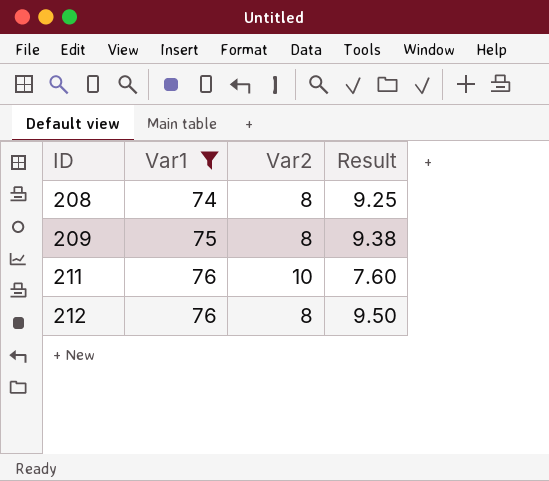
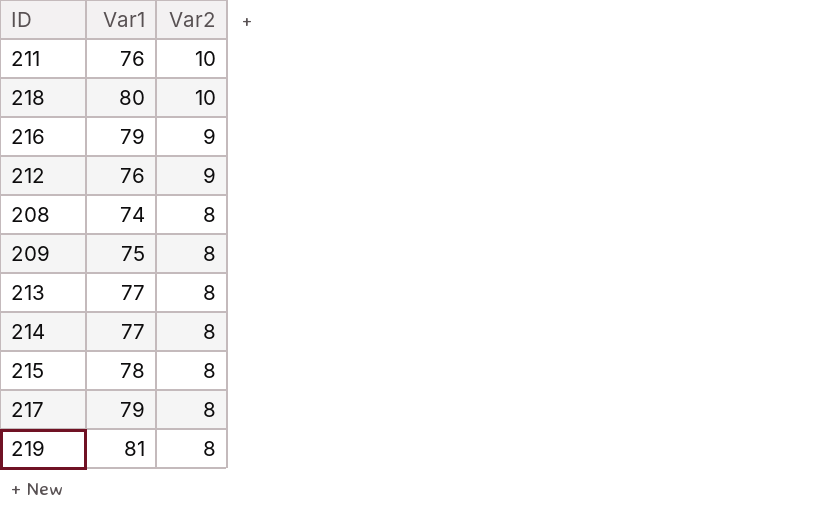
filter: Var1 <= 76 -> none
row order: ID ascending -> Var2 descending
column Result | formula: [Var1] / [Var2] -> none
212 | Var2: 8 -> 9

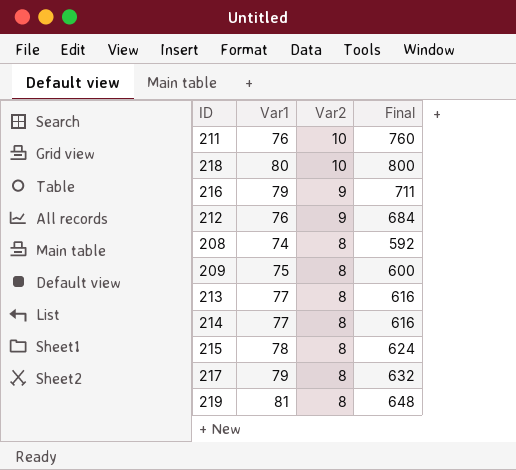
column Final | formula: none -> [Var1] * [Var2]

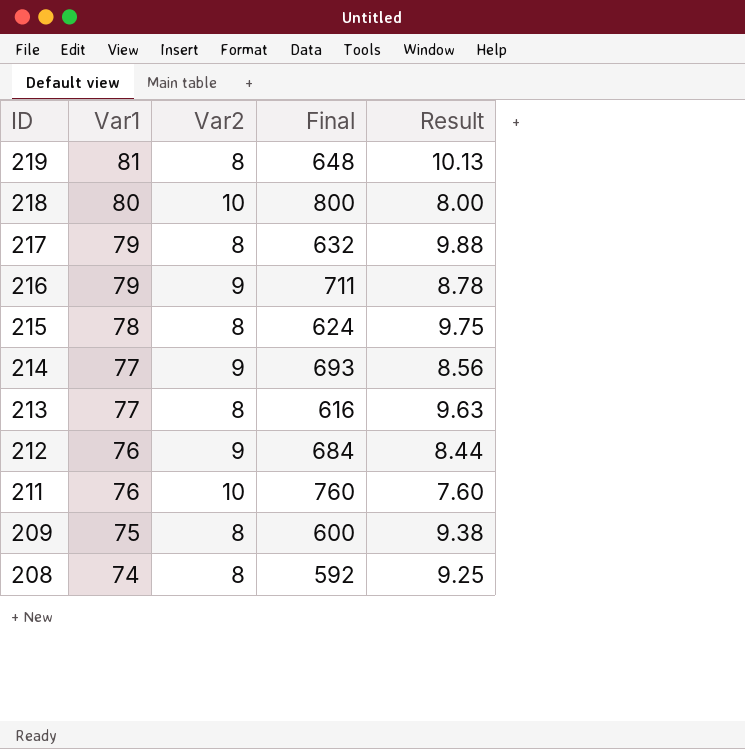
row order: Var2 descending -> ID descending
column Result | formula: none -> [Var1] / [Var2]
214 | Var2: 8 -> 9
214 | Final: 616 -> 693

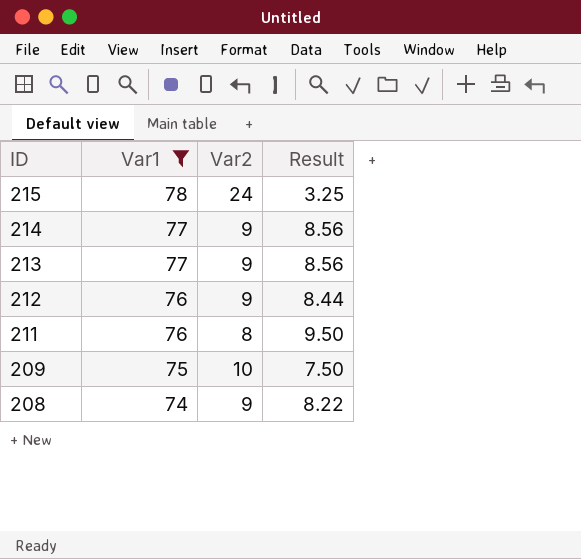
filter: none -> Var1 <= 78
column Final | formula: [Var1] * [Var2] -> none
215 | Var2: 8 -> 24
215 | Result: 9.75 -> 3.25
213 | Var2: 8 -> 9
213 | Result: 9.63 -> 8.56
211 | Var2: 10 -> 8
211 | Result: 7.60 -> 9.50
209 | Var2: 8 -> 10
209 | Result: 9.38 -> 7.50
208 | Var2: 8 -> 9
208 | Result: 9.25 -> 8.22

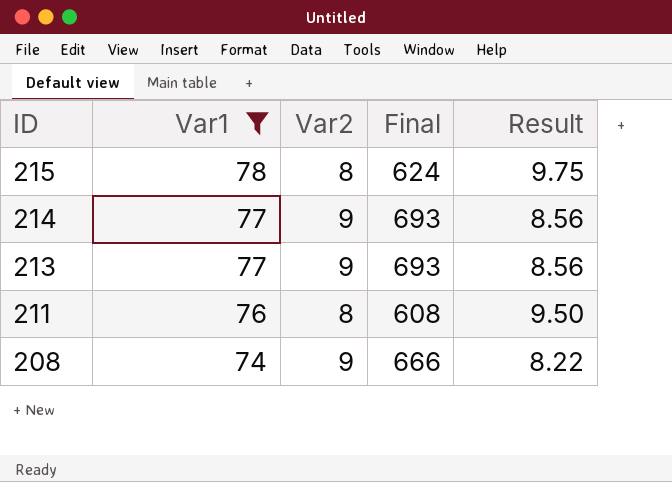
column Final | formula: none -> [Var1] * [Var2]
row 212: 76 | 9 | 8.44 -> none
row 209: 75 | 10 | 7.50 -> none
215 | Var2: 24 -> 8
215 | Result: 3.25 -> 9.75

